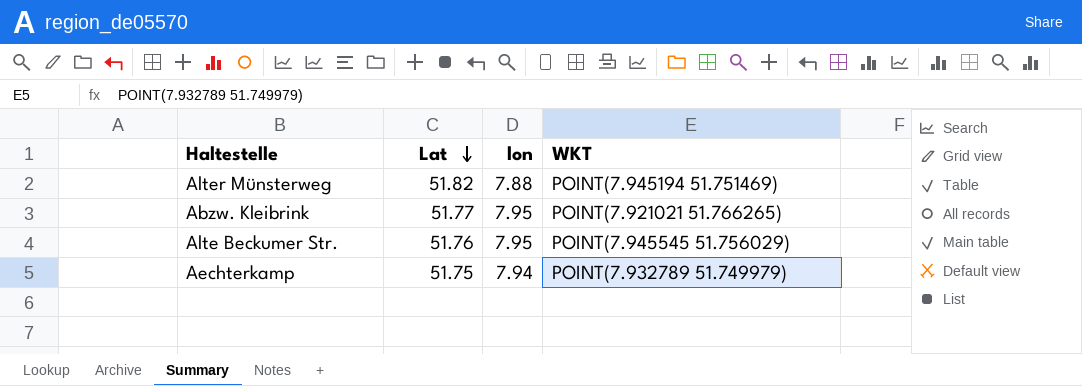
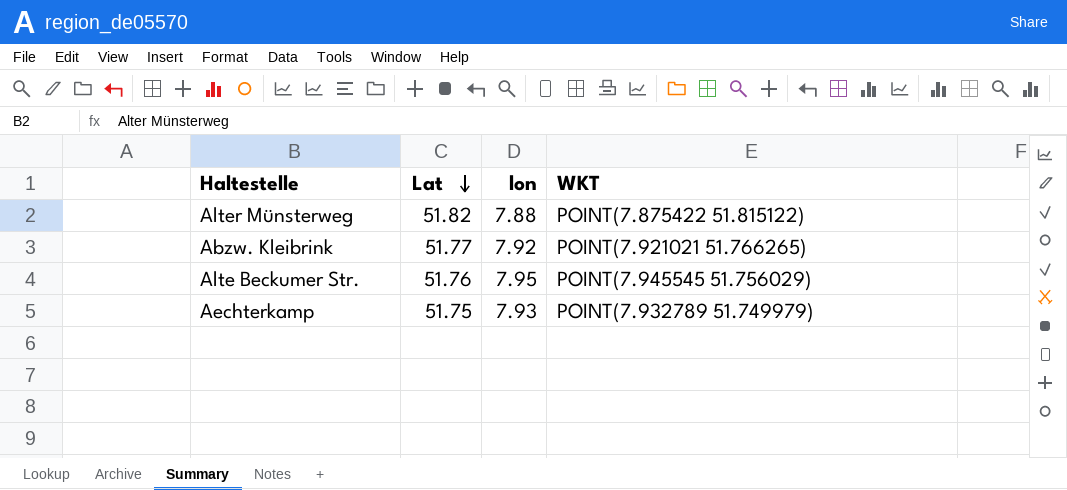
Alter Münsterweg | WKT: POINT(7.945194 51.751469) -> POINT(7.875422 51.815122)
Abzw. Kleibrink | lon: 7.95 -> 7.92
Aechterkamp | lon: 7.94 -> 7.93

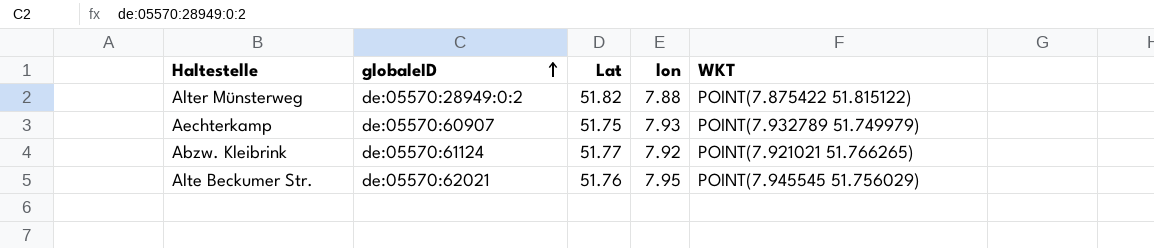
row order: Lat descending -> globaleID ascending
column globaleID | position: none -> 2

